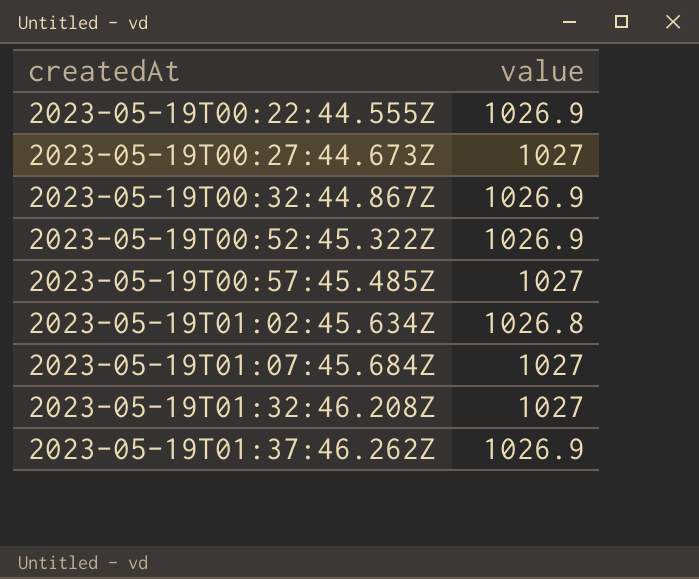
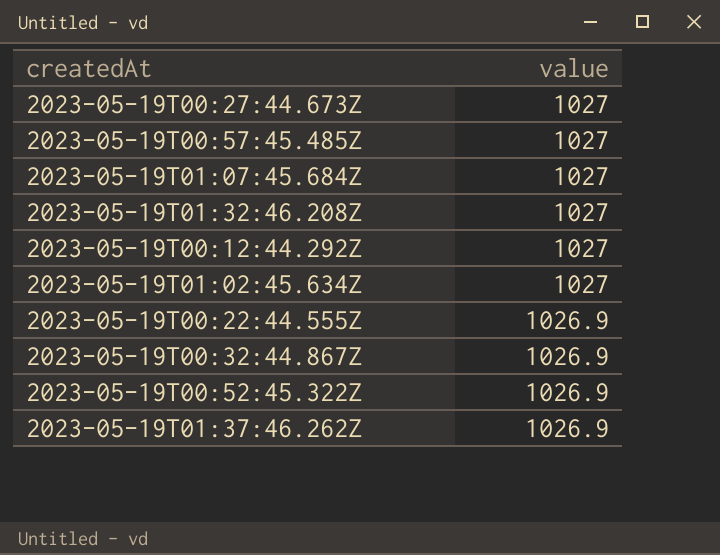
row order: createdAt ascending -> value descending
row 2023-05-19T00:12:44.292Z: none -> 1027
2023-05-19T01:02:45.634Z | value: 1026.8 -> 1027

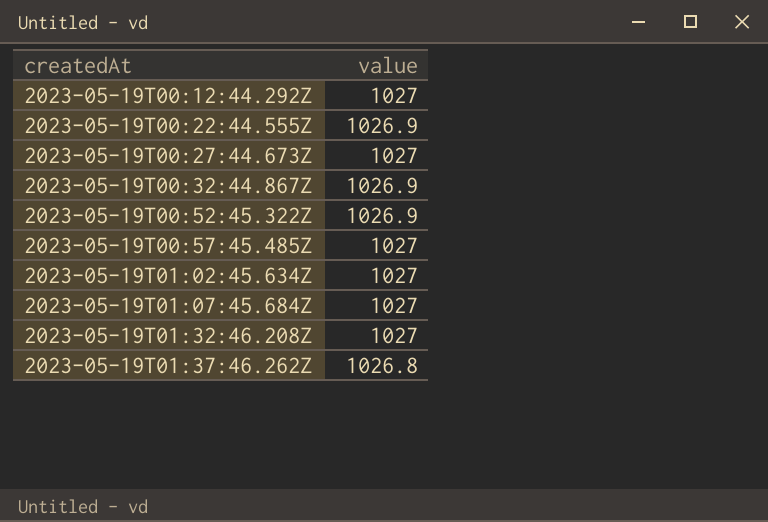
row order: value descending -> createdAt ascending
2023-05-19T01:37:46.262Z | value: 1026.9 -> 1026.8

